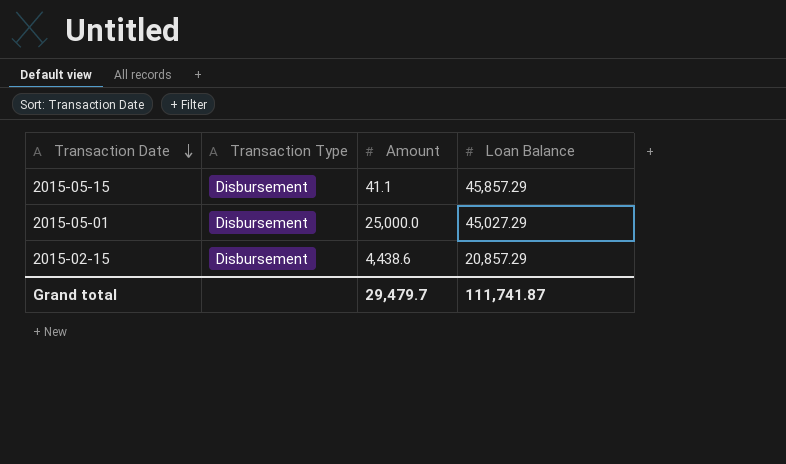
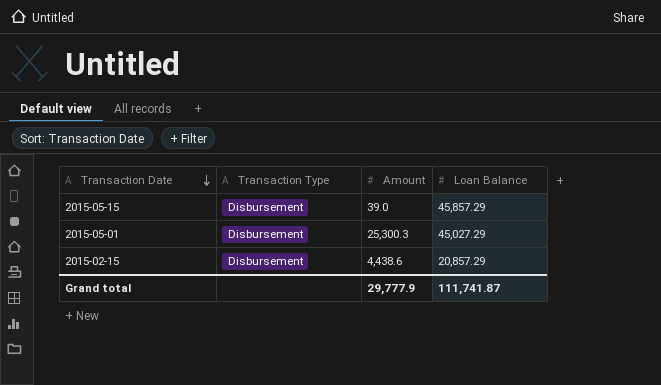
2015-05-15 | Amount: 41.1 -> 39.0
2015-05-01 | Amount: 25,000.0 -> 25,300.3
Grand total | Amount: 29,479.7 -> 29,777.9

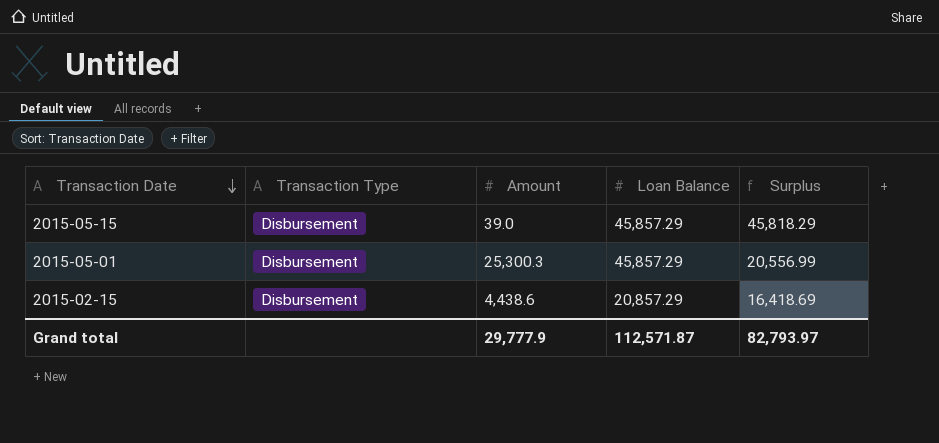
column Surplus | formula: none -> [Loan Balance] - [Amount]
2015-05-01 | Loan Balance: 45,027.29 -> 45,857.29
Grand total | Loan Balance: 111,741.87 -> 112,571.87

